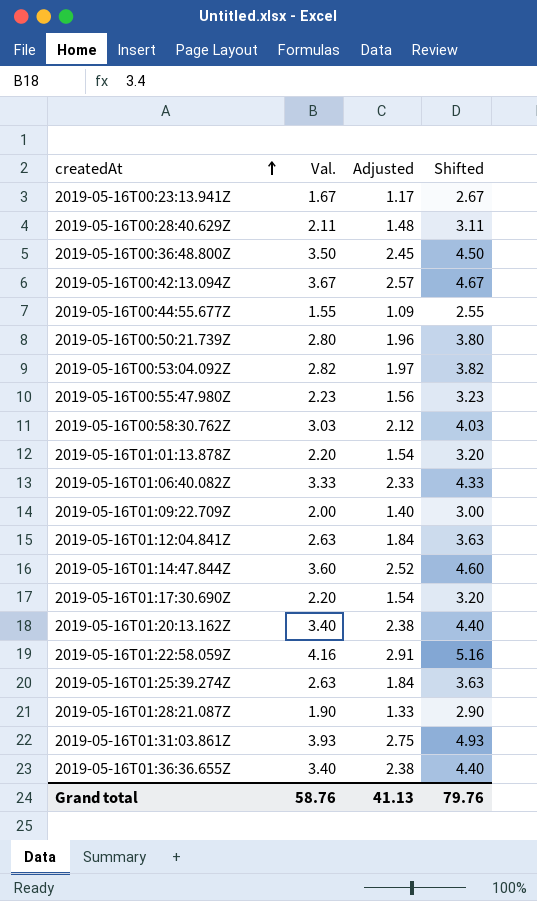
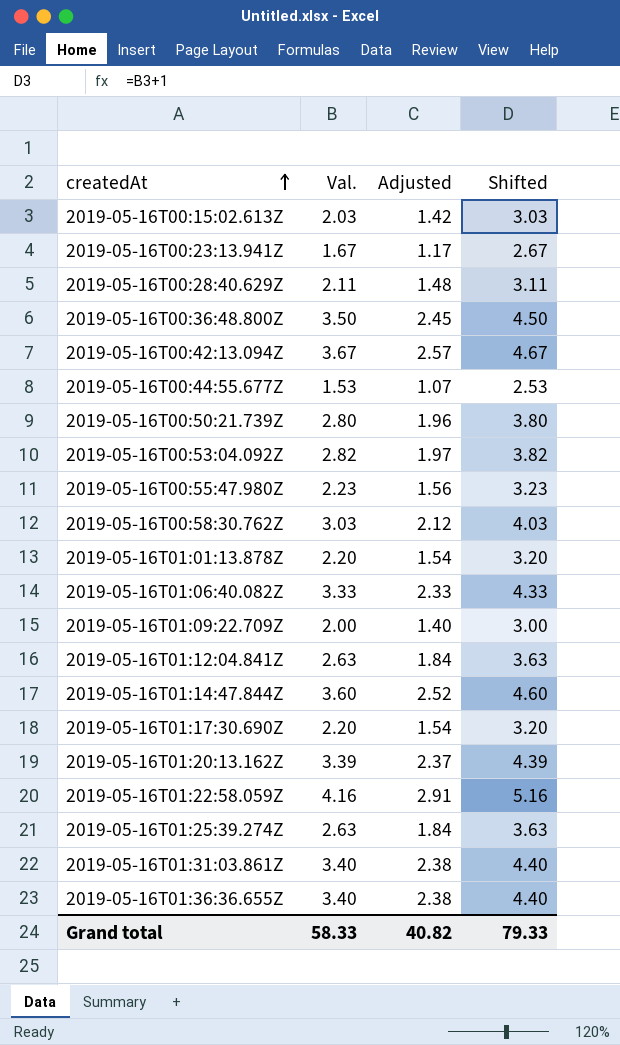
row 2019-05-16T01:28:21.087Z: 1.90 | 1.33 | 2.90 -> none
row 2019-05-16T00:15:02.613Z: none -> 2.03 | 1.42 | 3.03
2019-05-16T00:44:55.677Z | Val.: 1.55 -> 1.53
2019-05-16T00:44:55.677Z | Adjusted: 1.09 -> 1.07
2019-05-16T00:44:55.677Z | Shifted: 2.55 -> 2.53
2019-05-16T01:20:13.162Z | Val.: 3.40 -> 3.39
2019-05-16T01:20:13.162Z | Adjusted: 2.38 -> 2.37
2019-05-16T01:20:13.162Z | Shifted: 4.40 -> 4.39
2019-05-16T01:31:03.861Z | Val.: 3.93 -> 3.40
2019-05-16T01:31:03.861Z | Adjusted: 2.75 -> 2.38
2019-05-16T01:31:03.861Z | Shifted: 4.93 -> 4.40
Grand total | Val.: 58.76 -> 58.33
Grand total | Adjusted: 41.13 -> 40.82
Grand total | Shifted: 79.76 -> 79.33

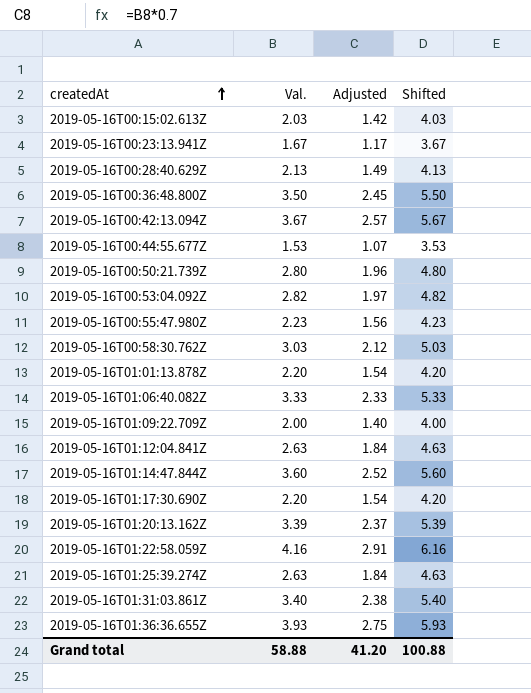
column Shifted | formula: [Val.] + 1 -> [Val.] + 2
2019-05-16T00:28:40.629Z | Val.: 2.11 -> 2.13
2019-05-16T00:28:40.629Z | Adjusted: 1.48 -> 1.49
2019-05-16T01:36:36.655Z | Val.: 3.40 -> 3.93
2019-05-16T01:36:36.655Z | Adjusted: 2.38 -> 2.75
Grand total | Val.: 58.33 -> 58.88
Grand total | Adjusted: 40.82 -> 41.20
Grand total | Shifted: 79.33 -> 100.88

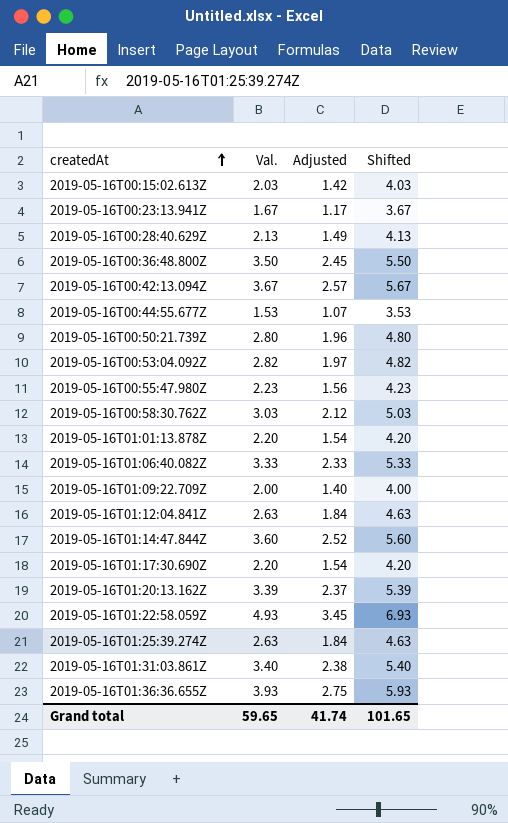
2019-05-16T01:22:58.059Z | Val.: 4.16 -> 4.93
2019-05-16T01:22:58.059Z | Adjusted: 2.91 -> 3.45
2019-05-16T01:22:58.059Z | Shifted: 6.16 -> 6.93
Grand total | Val.: 58.88 -> 59.65
Grand total | Adjusted: 41.20 -> 41.74
Grand total | Shifted: 100.88 -> 101.65

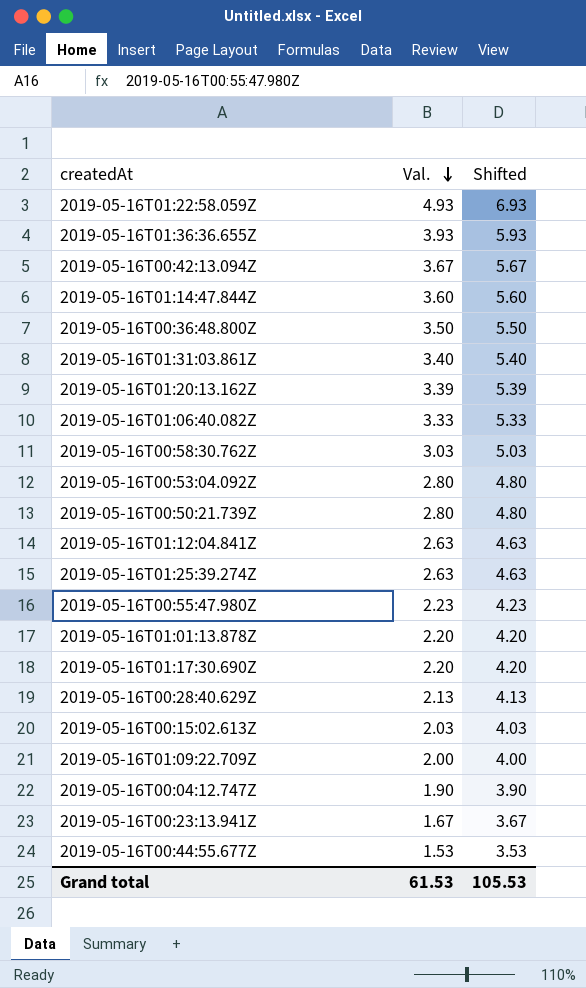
row order: createdAt ascending -> Val. descending
column Adjusted | formula: [Val.] * 0.7 -> none
2019-05-16T00:53:04.092Z | Val.: 2.82 -> 2.80
2019-05-16T00:53:04.092Z | Shifted: 4.82 -> 4.80
row 2019-05-16T00:04:12.747Z: none -> 1.90 | 3.90
Grand total | Val.: 59.65 -> 61.53
Grand total | Shifted: 101.65 -> 105.53

